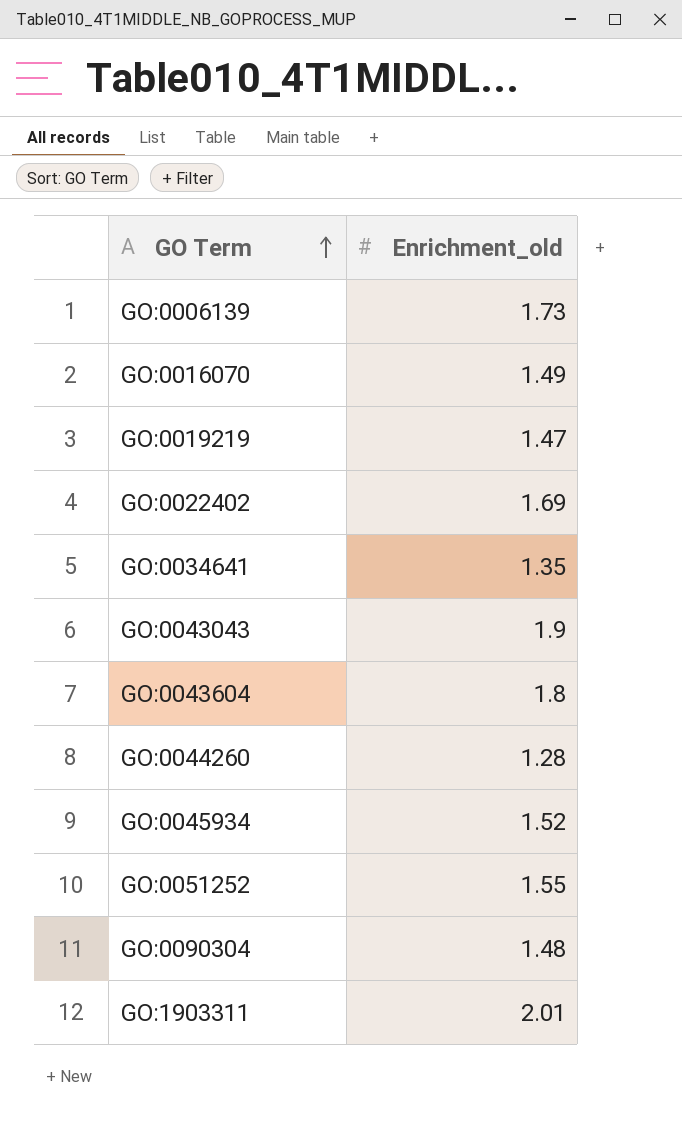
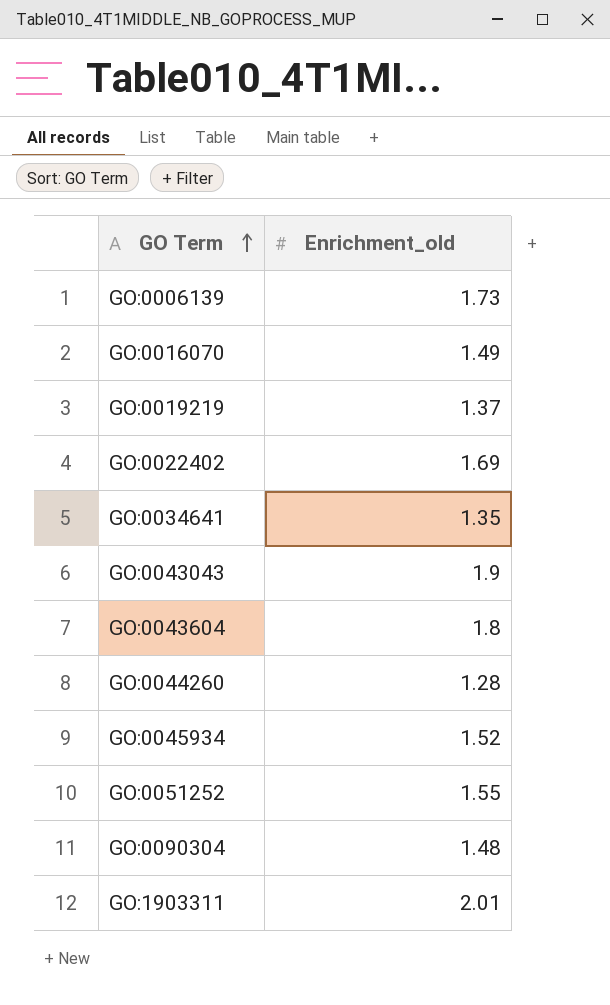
GO:0019219 | Enrichment_old: 1.47 -> 1.37

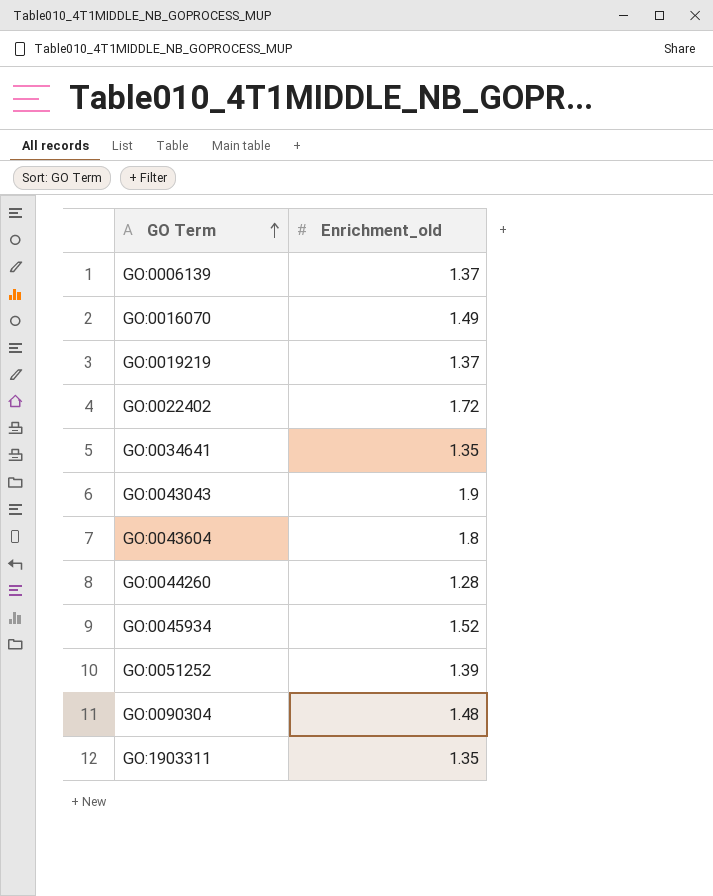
GO:0006139 | Enrichment_old: 1.73 -> 1.37
GO:0022402 | Enrichment_old: 1.69 -> 1.72
GO:0051252 | Enrichment_old: 1.55 -> 1.39
GO:1903311 | Enrichment_old: 2.01 -> 1.35

